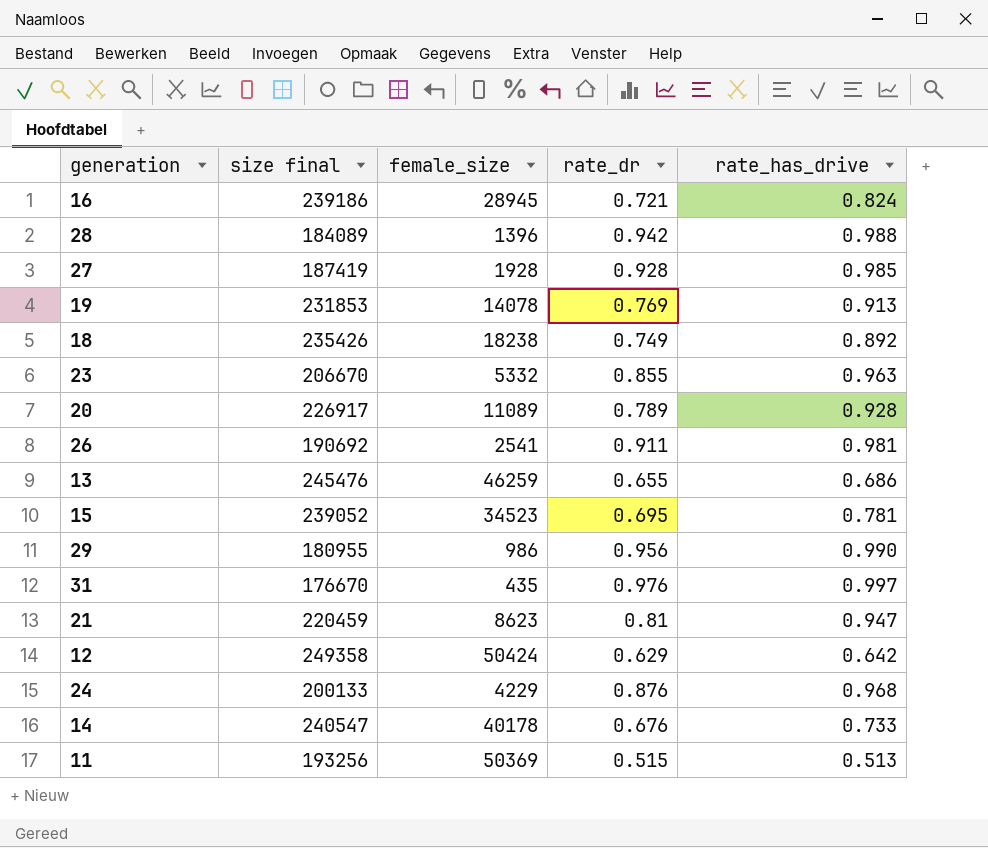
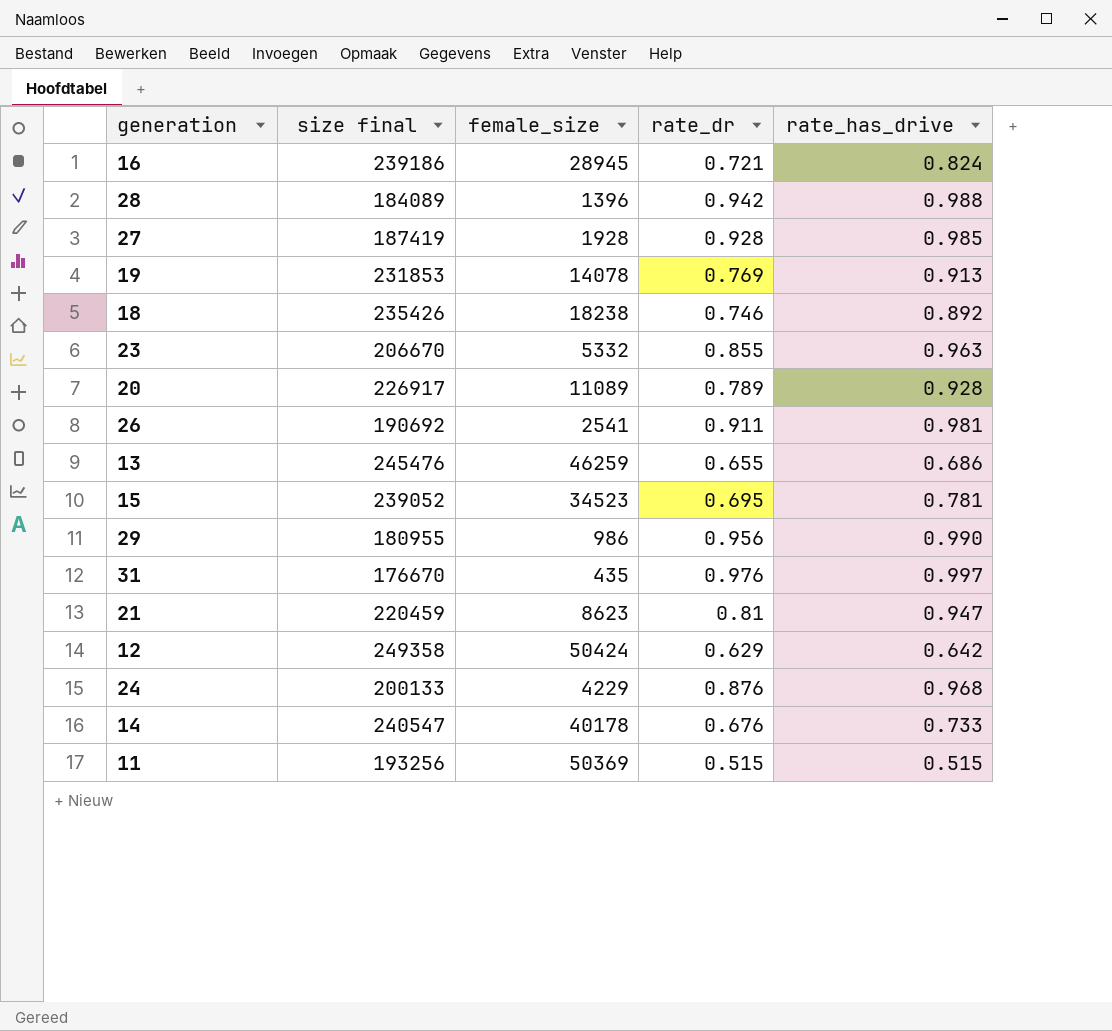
18 | rate_dr: 0.749 -> 0.746
11 | rate_has_drive: 0.513 -> 0.515

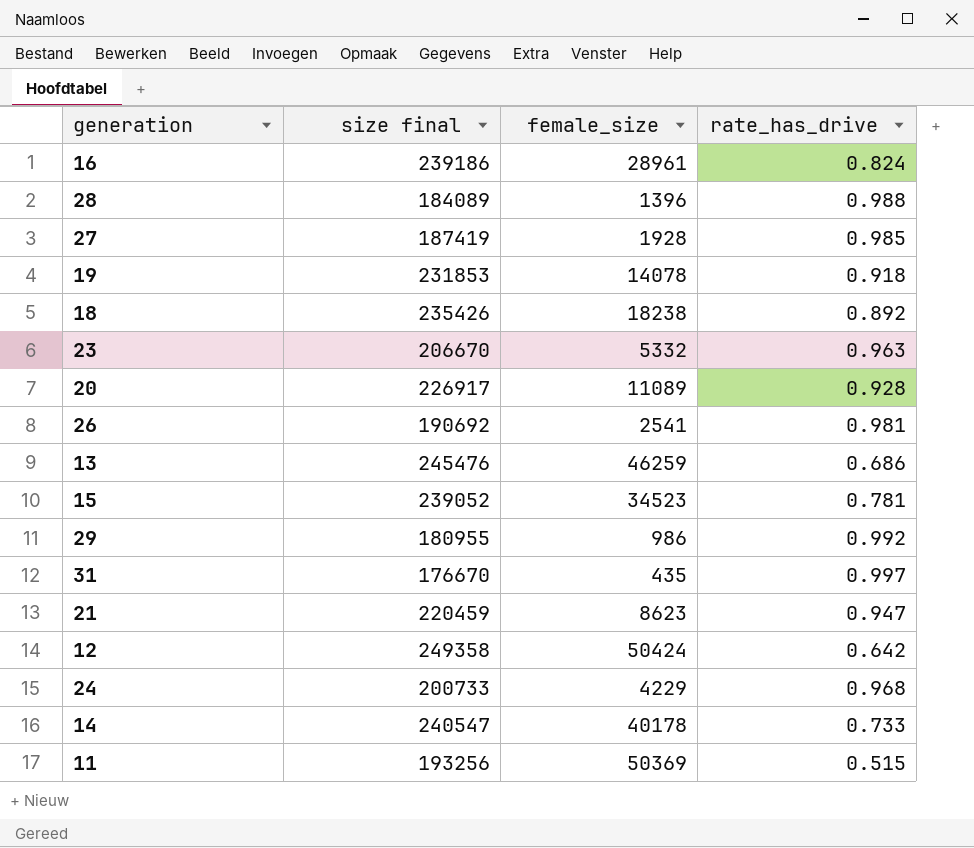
column rate_dr | position: 4 -> none
16 | female_size: 28945 -> 28961
19 | rate_has_drive: 0.913 -> 0.918
29 | rate_has_drive: 0.990 -> 0.992
24 | size final: 200133 -> 200733

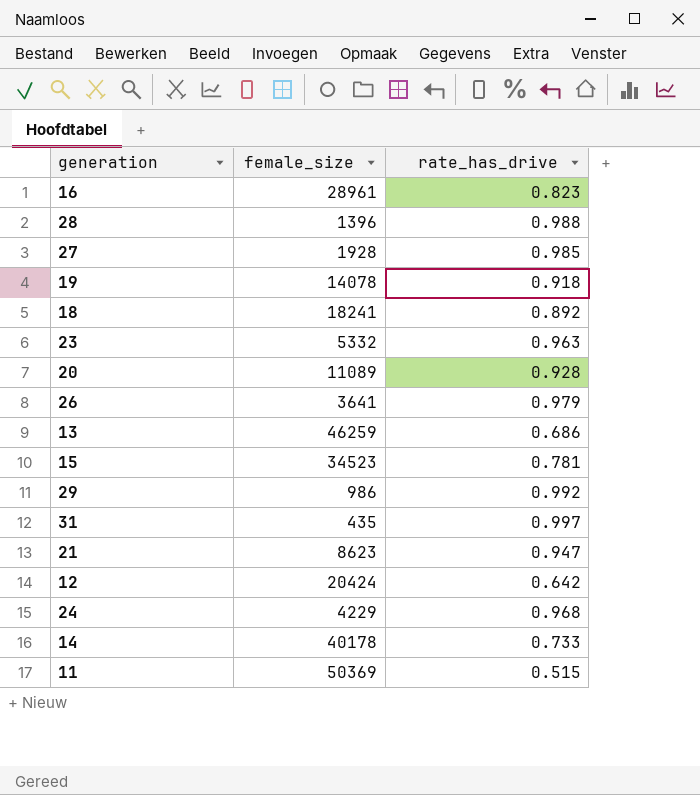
column size final | position: 2 -> none
16 | rate_has_drive: 0.824 -> 0.823
18 | female_size: 18238 -> 18241
26 | female_size: 2541 -> 3641
26 | rate_has_drive: 0.981 -> 0.979
12 | female_size: 50424 -> 20424

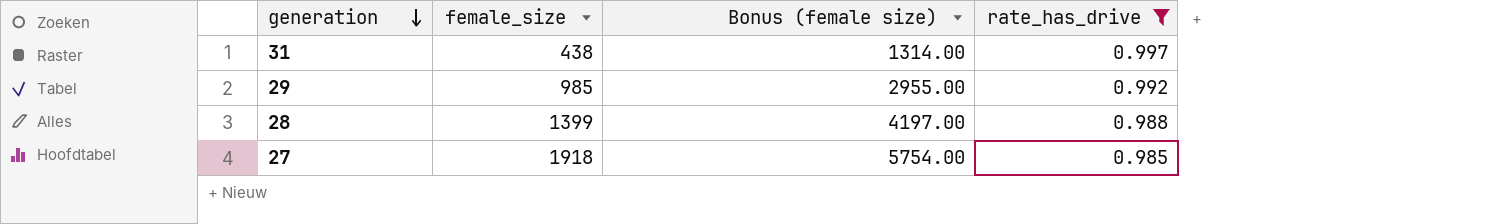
filter: none -> rate_has_drive >= 0.985
row order: none -> generation descending
column Bonus (female size) | formula: none -> [female_size] * 3
31 | female_size: 435 -> 438
29 | female_size: 986 -> 985
28 | female_size: 1396 -> 1399
27 | female_size: 1928 -> 1918

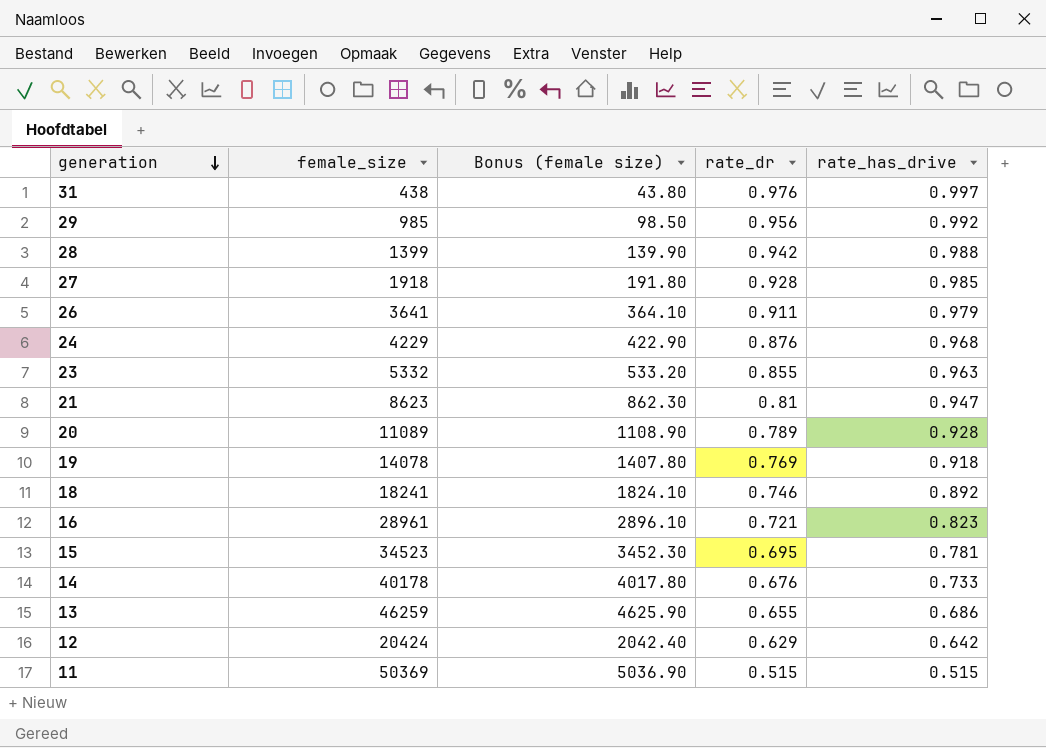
filter: rate_has_drive >= 0.985 -> none
column Bonus (female size) | formula: [female_size] * 3 -> [female_size] * 0.1
column rate_dr | position: none -> 4

